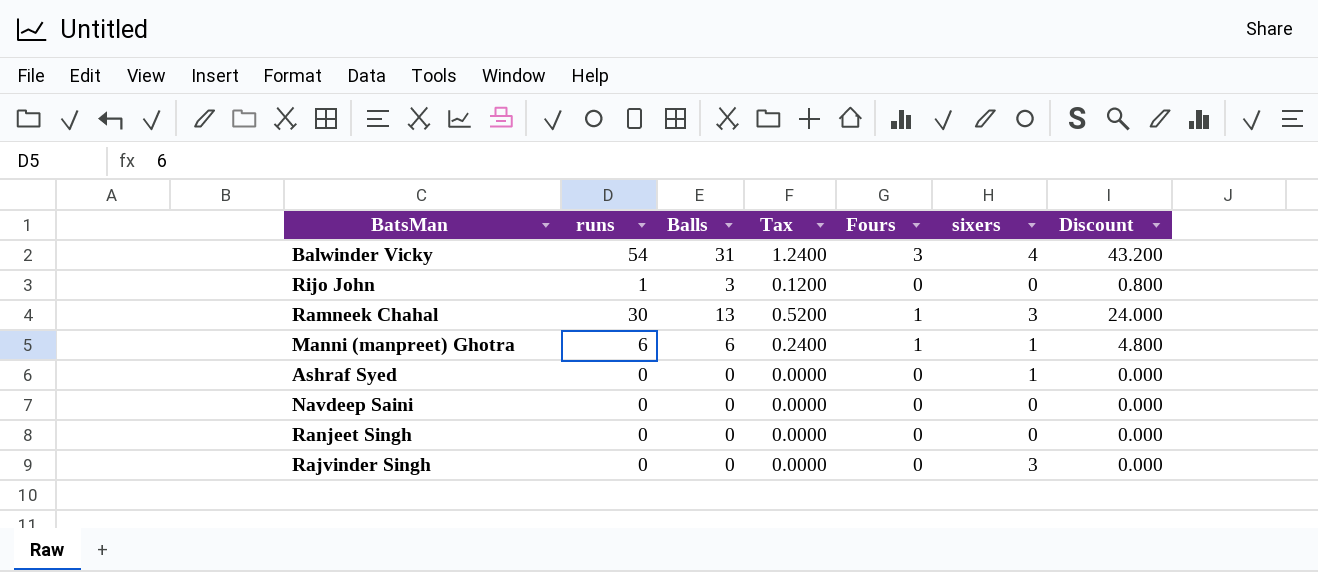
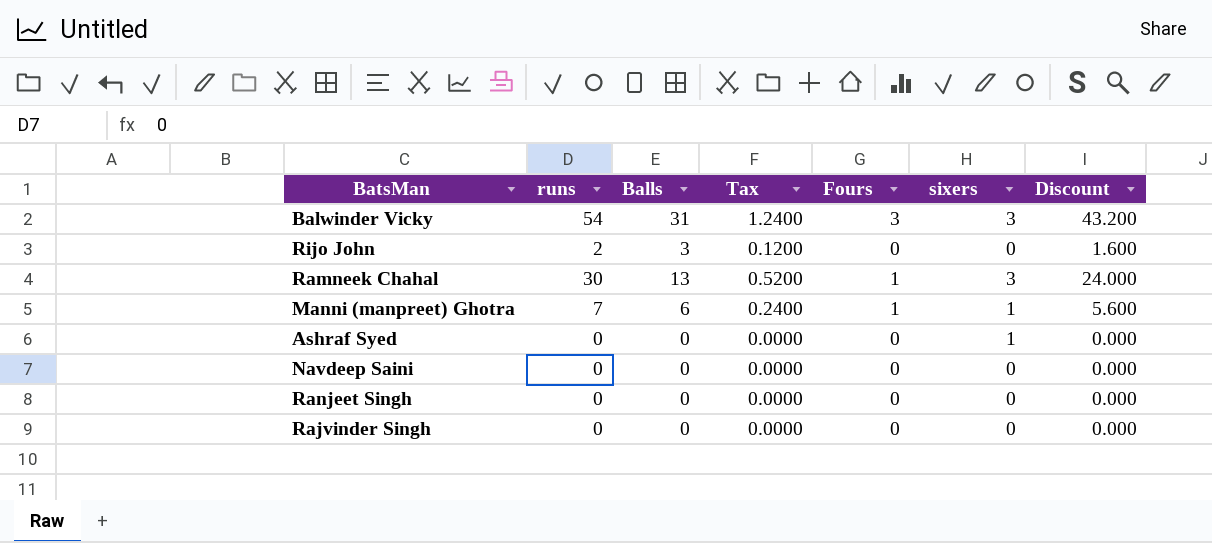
Balwinder Vicky | sixers: 4 -> 3
Rijo John | runs: 1 -> 2
Rijo John | Discount: 0.800 -> 1.600
Manni (manpreet) Ghotra | runs: 6 -> 7
Manni (manpreet) Ghotra | Discount: 4.800 -> 5.600
Rajvinder Singh | sixers: 3 -> 0

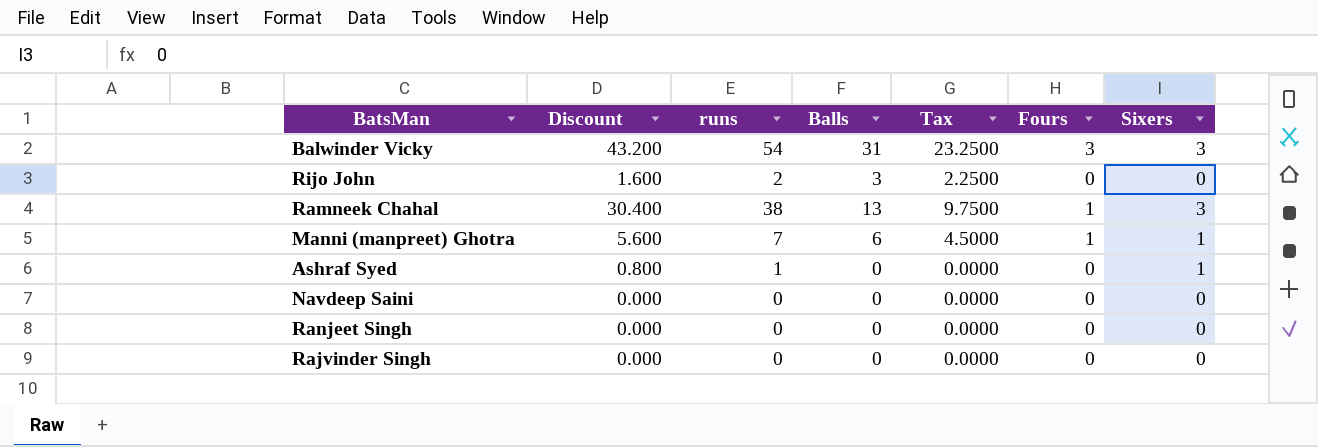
column Discount | position: 7 -> 2
column Tax | formula: [Balls] * 0.04 -> [Balls] * 0.75
column name: sixers -> Sixers
Ramneek Chahal | Discount: 24.000 -> 30.400
Ramneek Chahal | runs: 30 -> 38
Ashraf Syed | Discount: 0.000 -> 0.800
Ashraf Syed | runs: 0 -> 1

